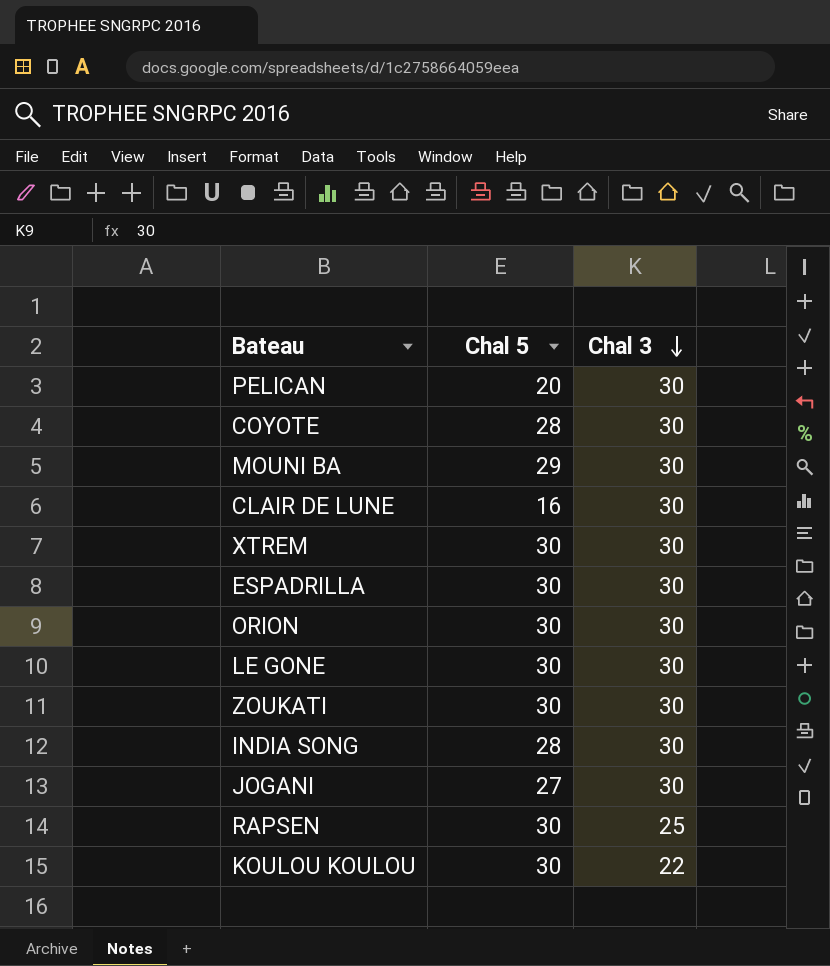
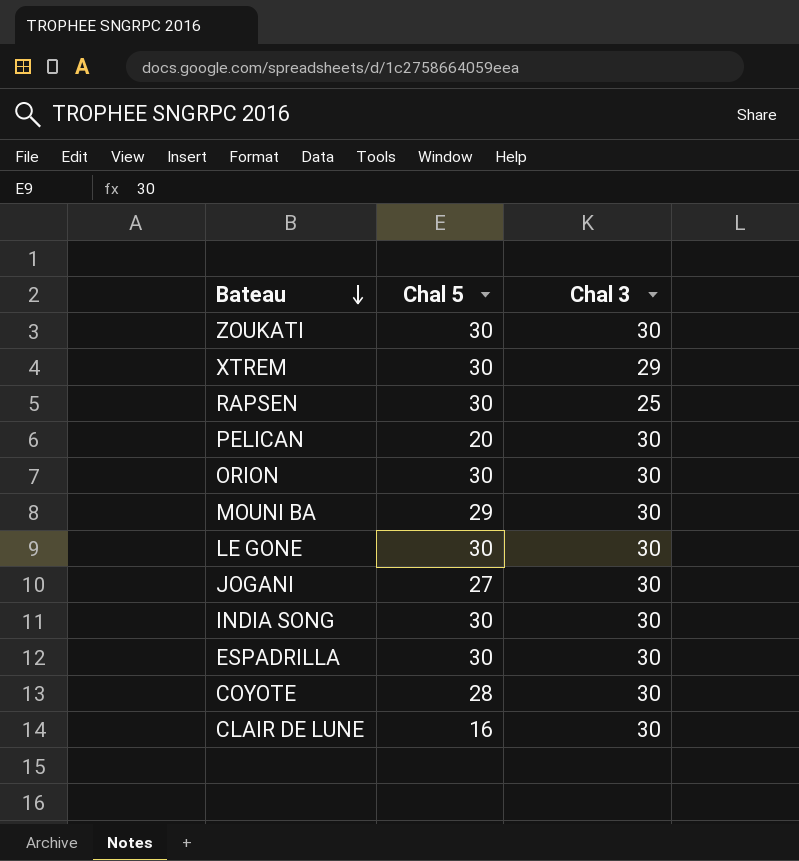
row order: Chal 3 descending -> Bateau descending
row KOULOU KOULOU: 30 | 22 -> none
XTREM | Chal 3: 30 -> 29
INDIA SONG | Chal 5: 28 -> 30

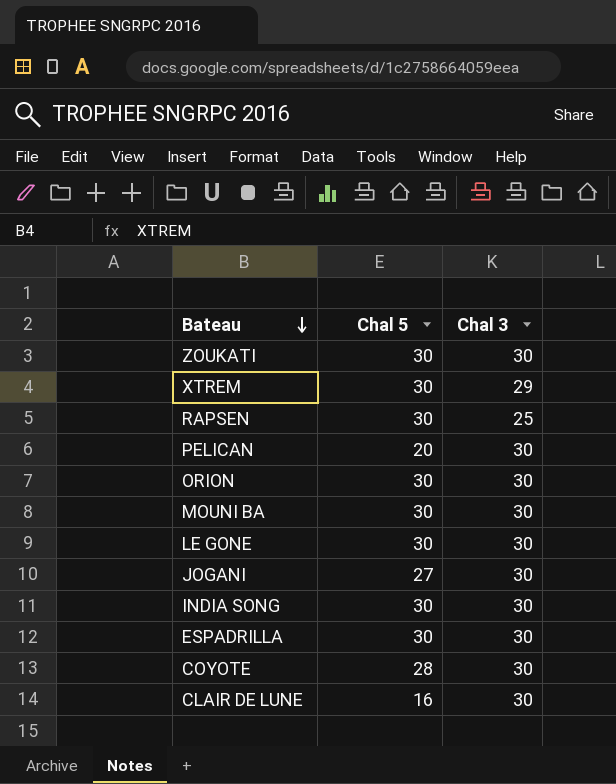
MOUNI BA | Chal 5: 29 -> 30

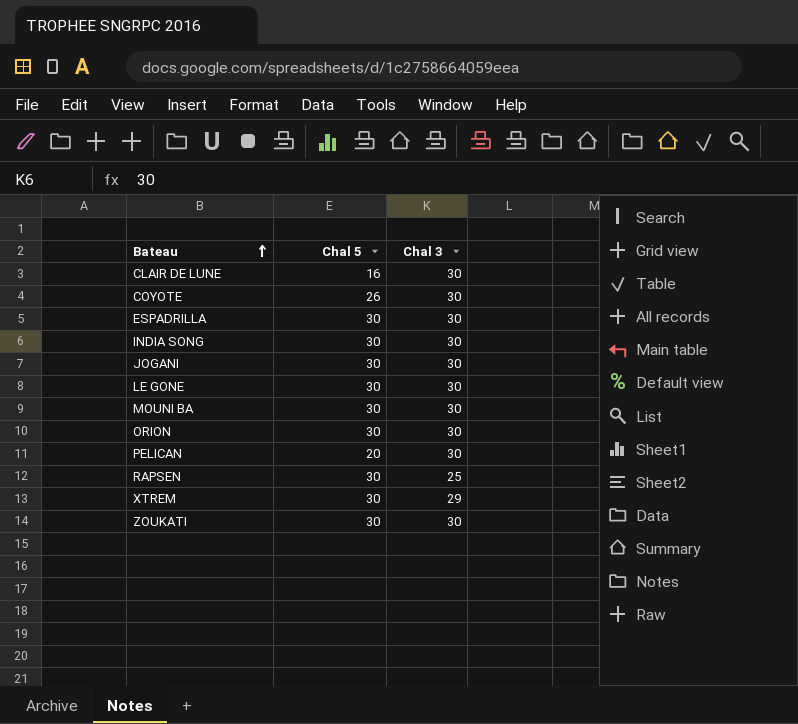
row order: Bateau descending -> Bateau ascending
COYOTE | Chal 5: 28 -> 26
JOGANI | Chal 5: 27 -> 30

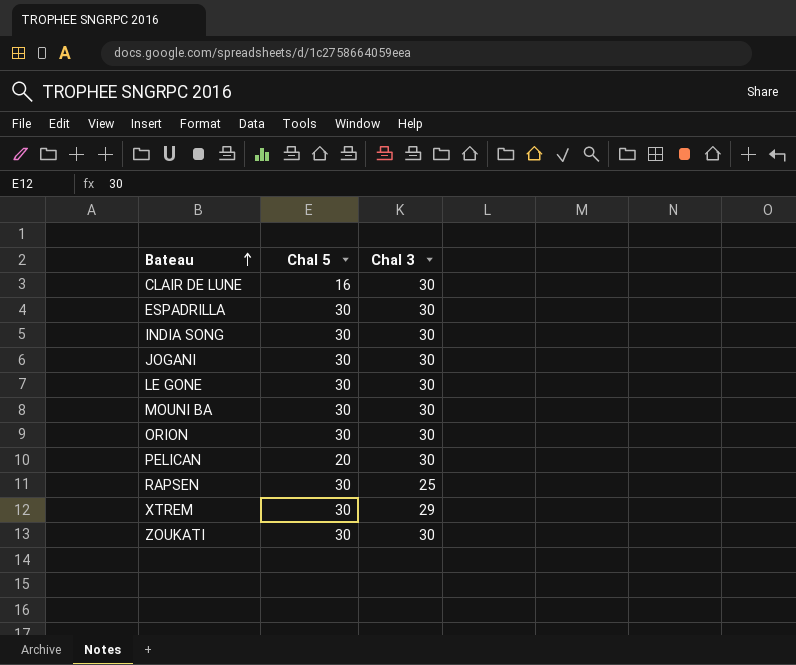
row COYOTE: 26 | 30 -> none

